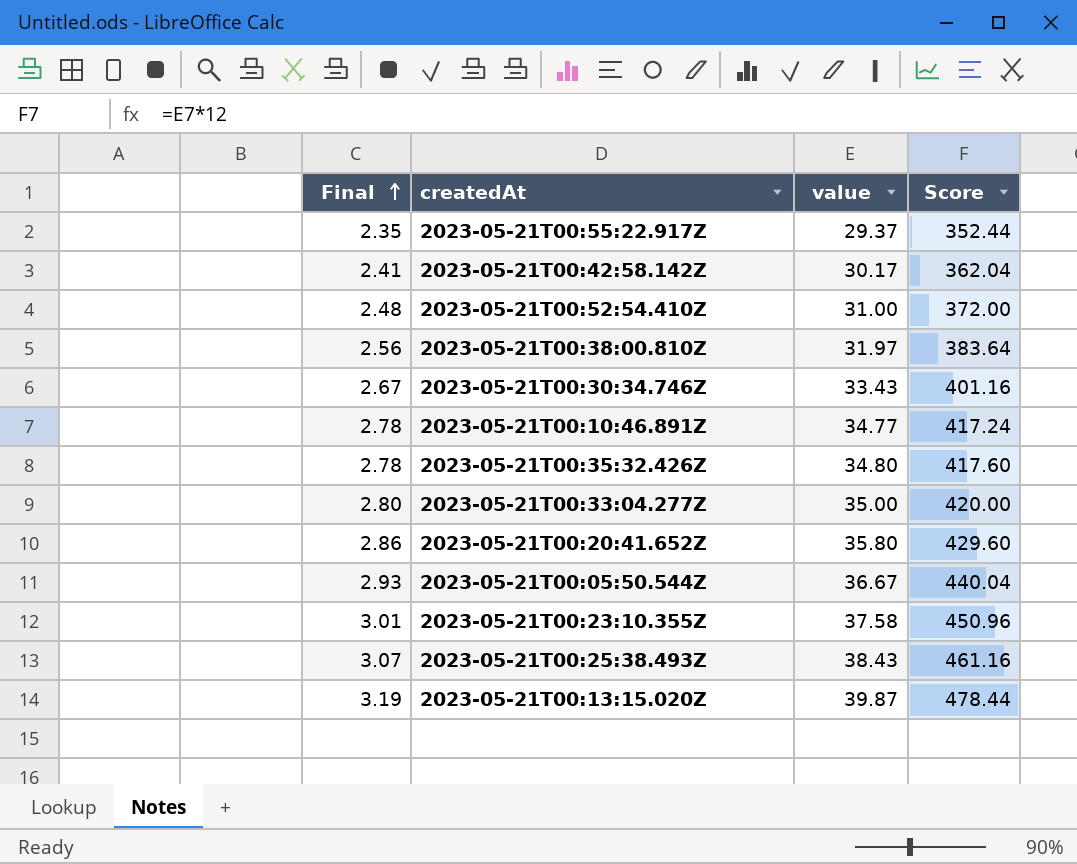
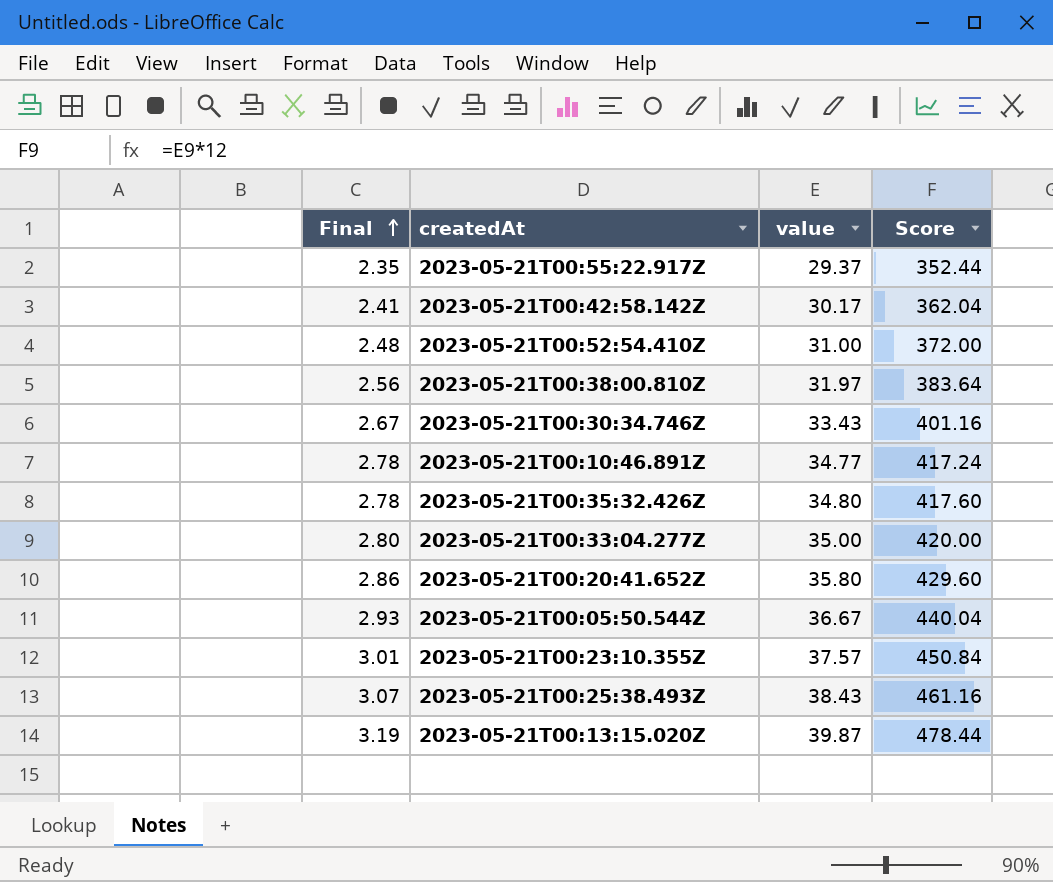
2023-05-21T00:23:10.355Z | value: 37.58 -> 37.57
2023-05-21T00:23:10.355Z | Score: 450.96 -> 450.84

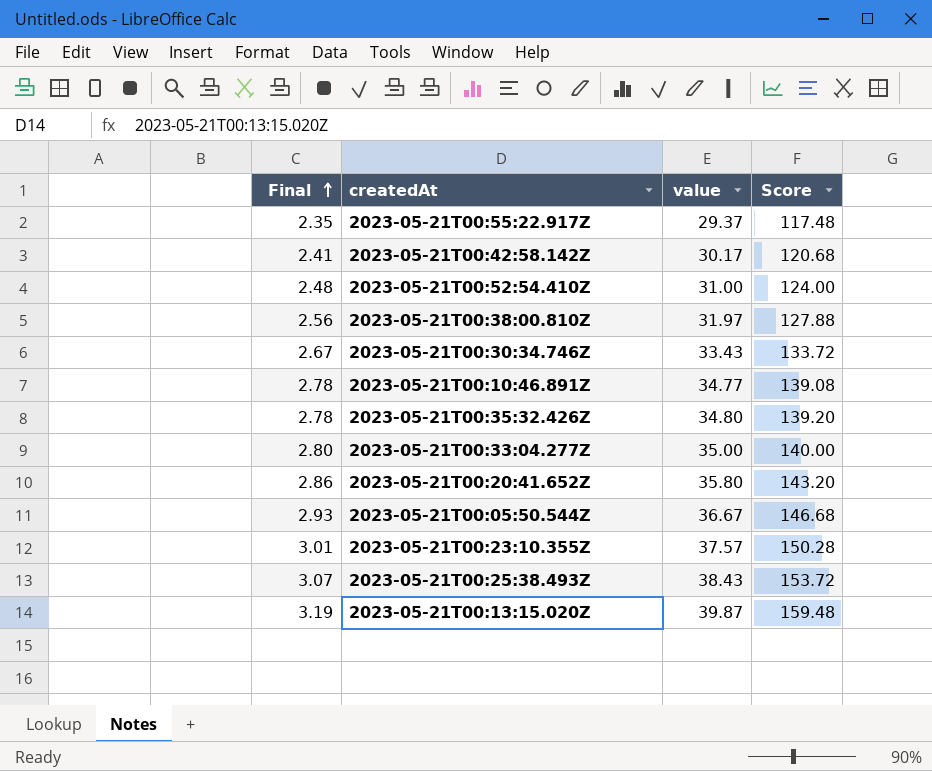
column Score | formula: [value] * 12 -> [value] * 4

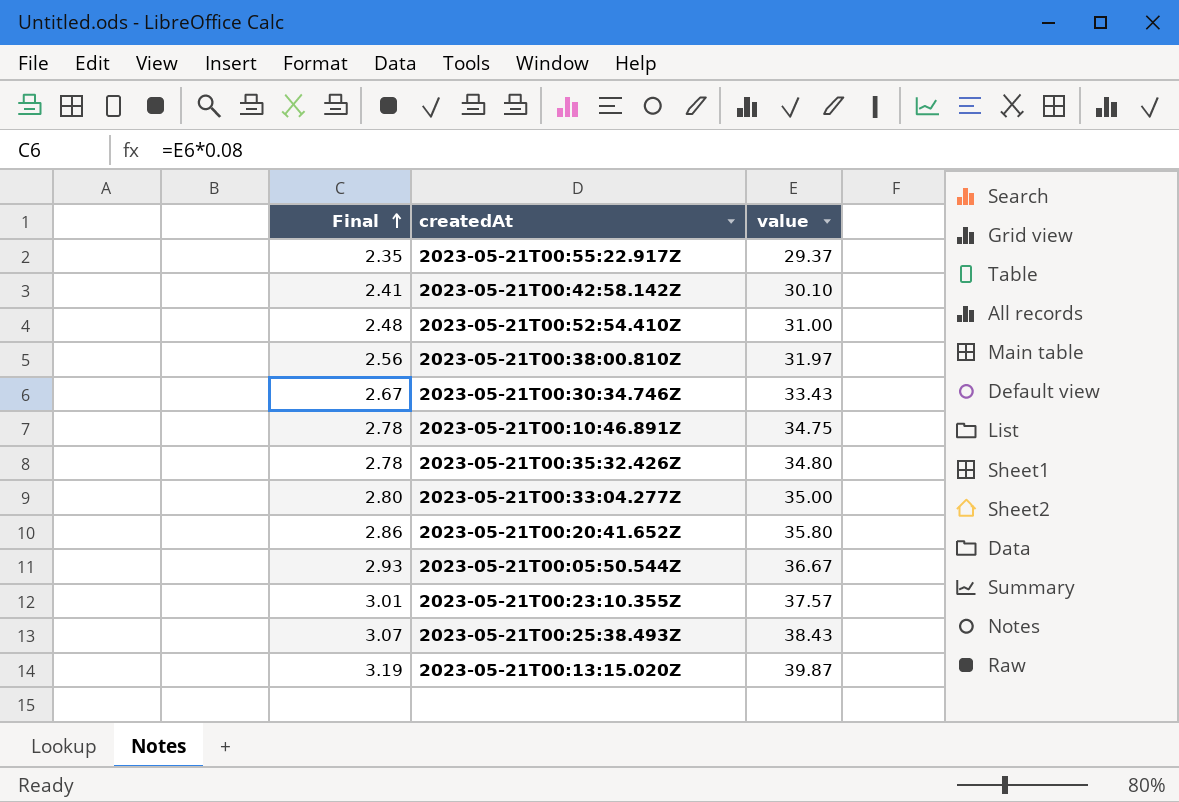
column Score | formula: [value] * 4 -> none
2023-05-21T00:42:58.142Z | value: 30.17 -> 30.10
2023-05-21T00:10:46.891Z | value: 34.77 -> 34.75

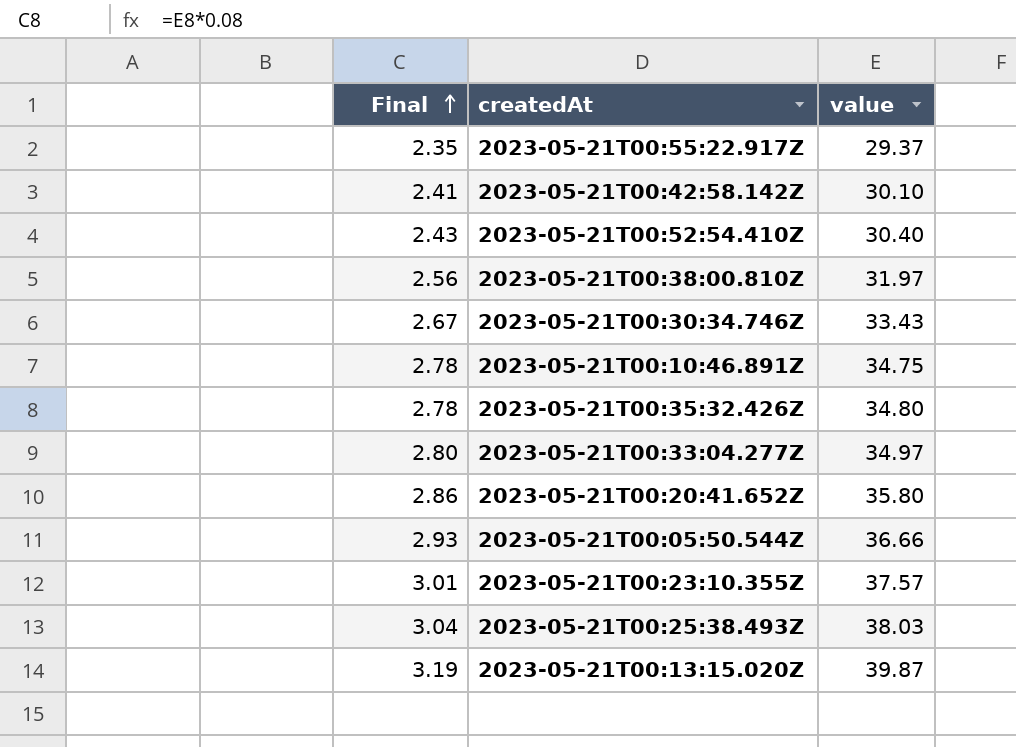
2023-05-21T00:52:54.410Z | Final: 2.48 -> 2.43
2023-05-21T00:52:54.410Z | value: 31.00 -> 30.40
2023-05-21T00:33:04.277Z | value: 35.00 -> 34.97
2023-05-21T00:05:50.544Z | value: 36.67 -> 36.66
2023-05-21T00:25:38.493Z | Final: 3.07 -> 3.04
2023-05-21T00:25:38.493Z | value: 38.43 -> 38.03

